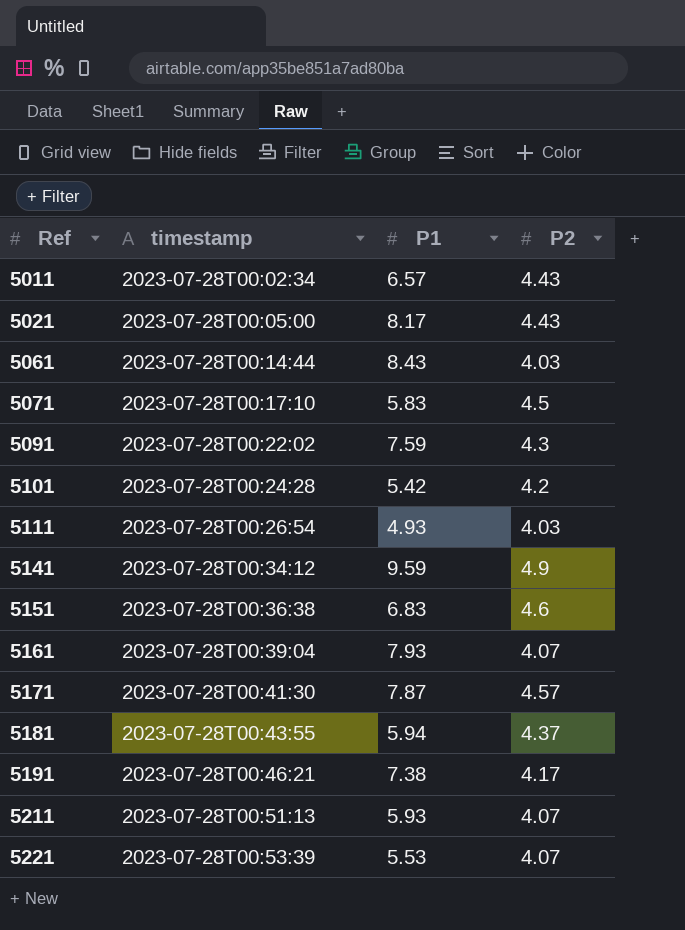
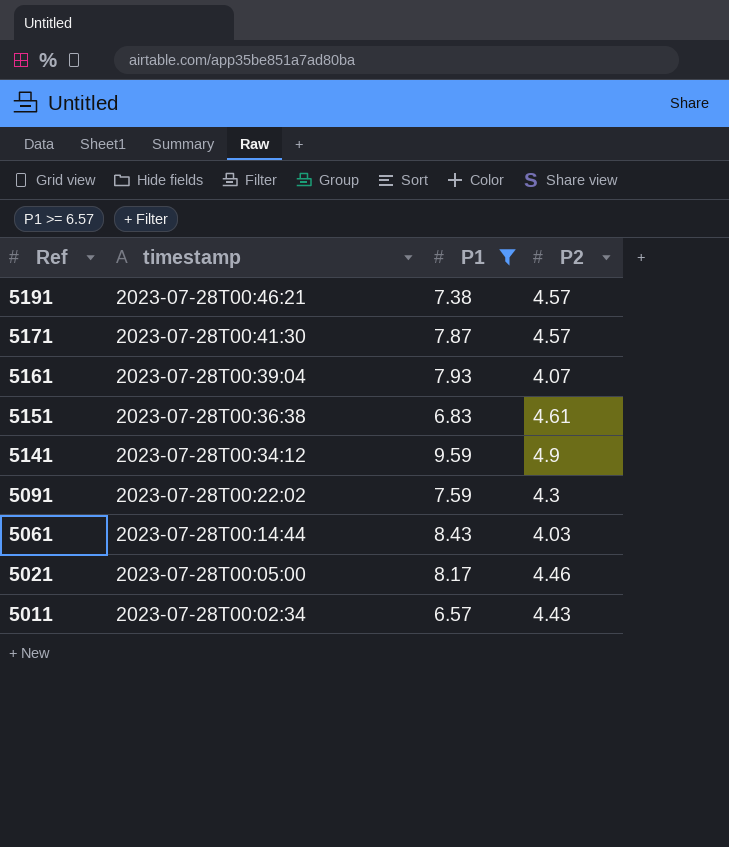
filter: none -> P1 >= 6.57
row order: Ref ascending -> Ref descending
5191 | P2: 4.17 -> 4.57
5151 | P2: 4.6 -> 4.61
5021 | P2: 4.43 -> 4.46

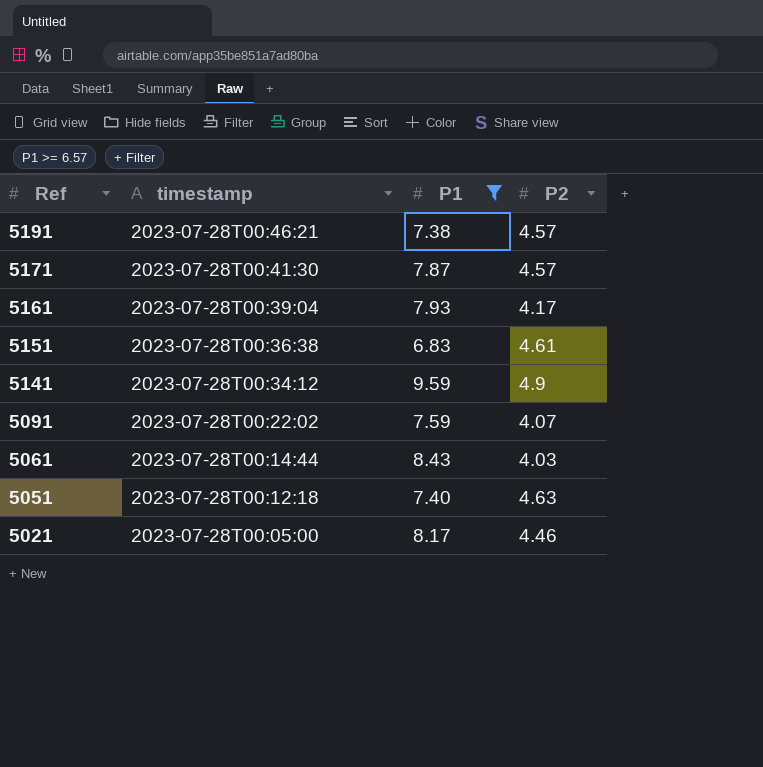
row 5011: 2023-07-28T00:02:34 | 6.57 | 4.43 -> none
5161 | P2: 4.07 -> 4.17
5091 | P2: 4.3 -> 4.07
row 5051: none -> 2023-07-28T00:12:18 | 7.40 | 4.63

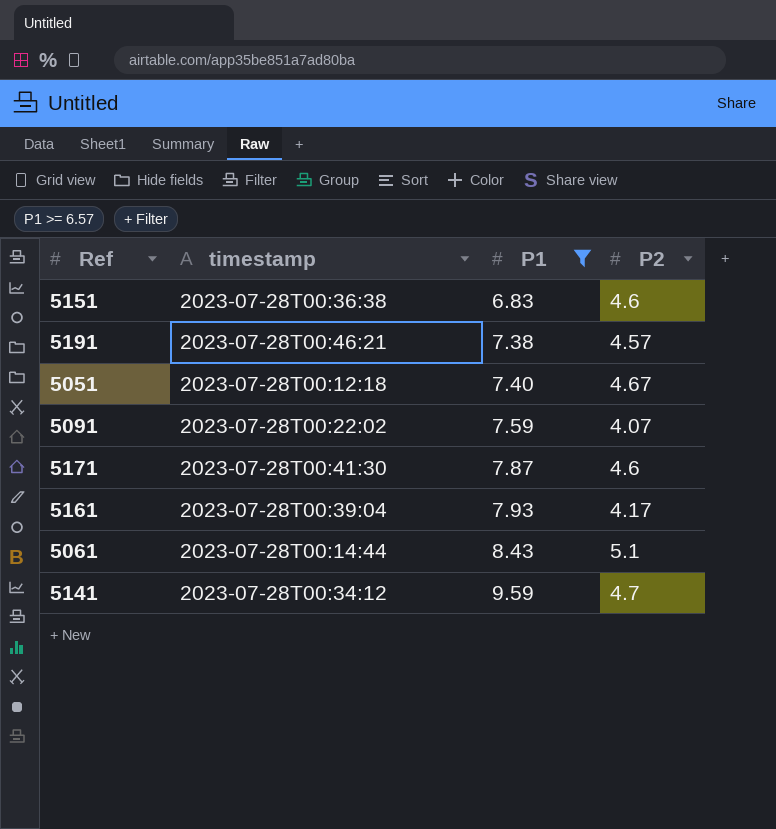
row order: Ref descending -> P1 ascending
row 5021: 2023-07-28T00:05:00 | 8.17 | 4.46 -> none
5151 | P2: 4.61 -> 4.6
5051 | P2: 4.63 -> 4.67
5171 | P2: 4.57 -> 4.6
5061 | P2: 4.03 -> 5.1
5141 | P2: 4.9 -> 4.7

